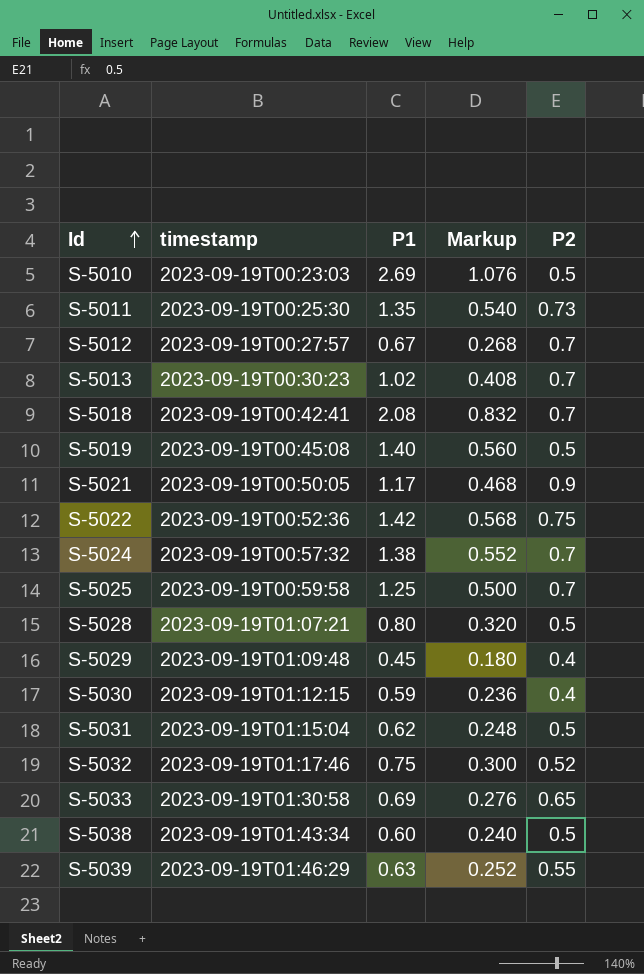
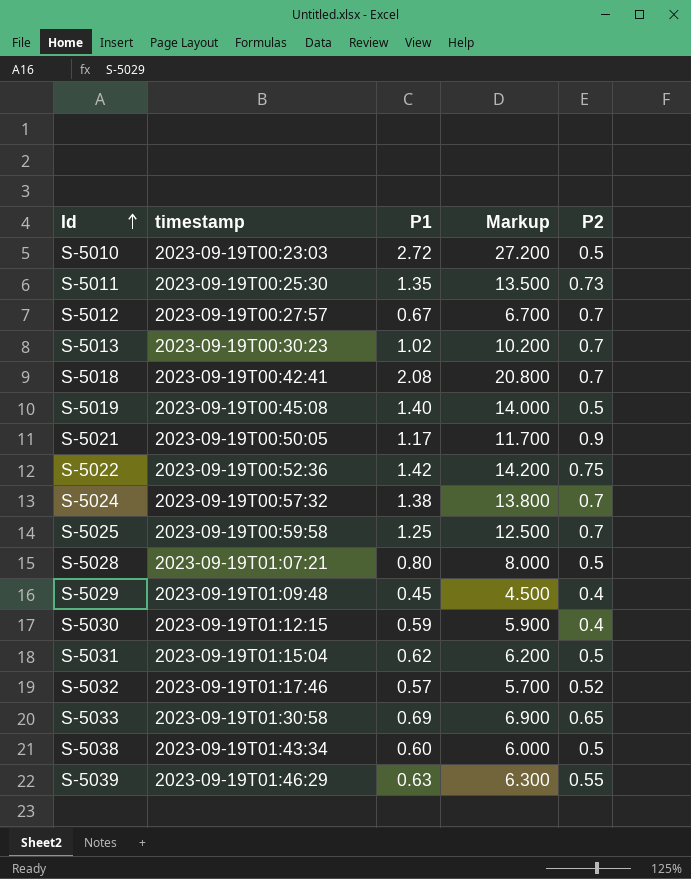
column Markup | formula: [P1] * 0.4 -> [P1] * 10
S-5010 | P1: 2.69 -> 2.72
S-5032 | P1: 0.75 -> 0.57

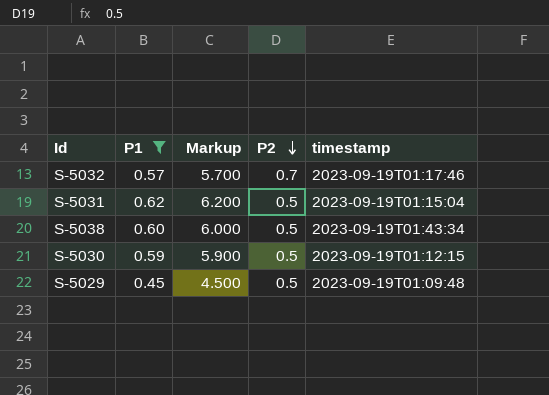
filter: none -> P1 <= 0.62
row order: Id ascending -> P2 descending
column timestamp | position: 2 -> 5
S-5032 | P2: 0.52 -> 0.7
S-5030 | P2: 0.4 -> 0.5
S-5029 | P2: 0.4 -> 0.5

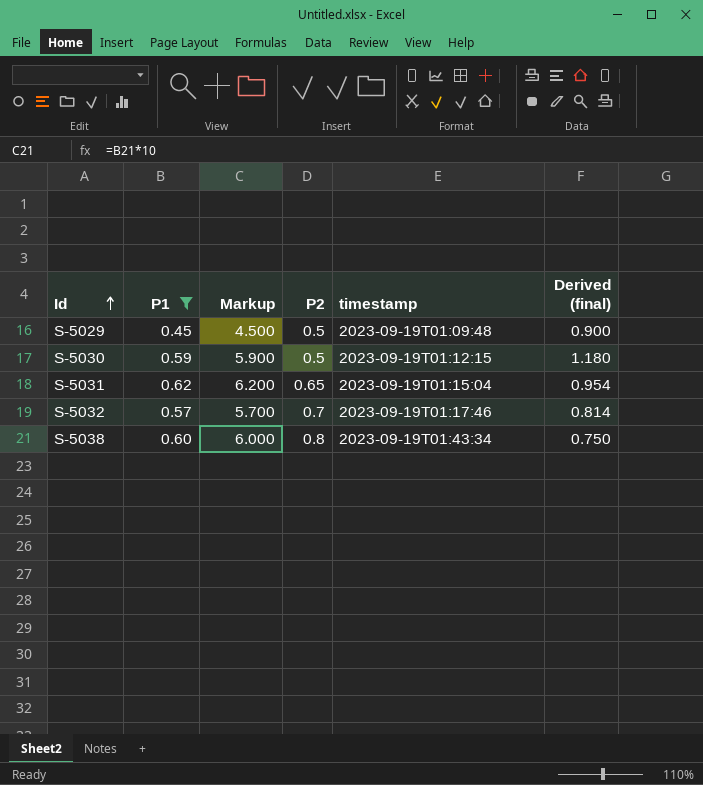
row order: P2 descending -> Id ascending
column Derived (final) | formula: none -> [P1] / [P2]
S-5031 | P2: 0.5 -> 0.65
S-5038 | P2: 0.5 -> 0.8

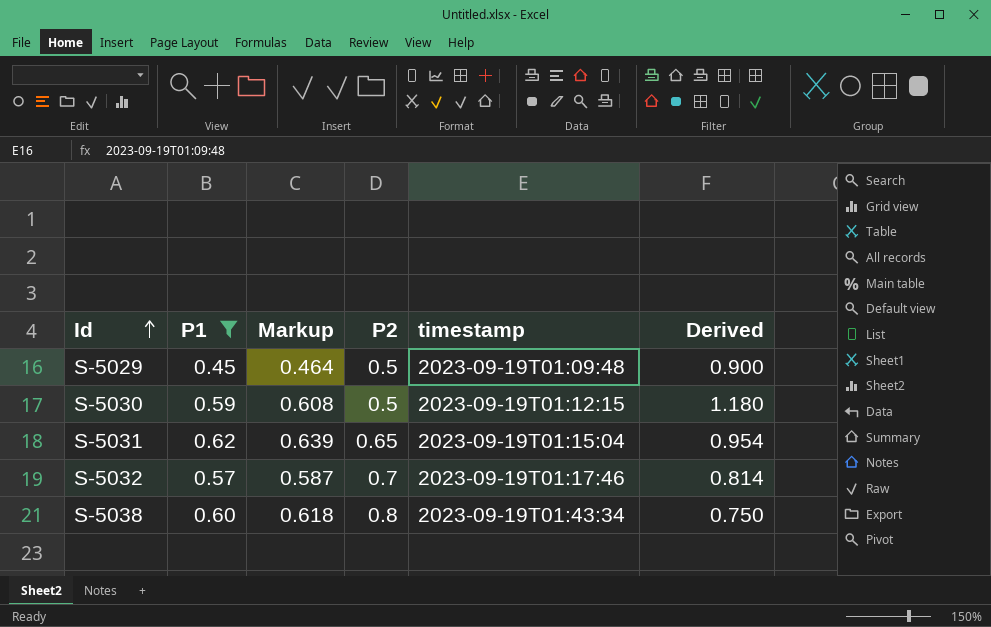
column Markup | formula: [P1] * 10 -> [P1] * 1.03
column name: Derived (final) -> Derived

